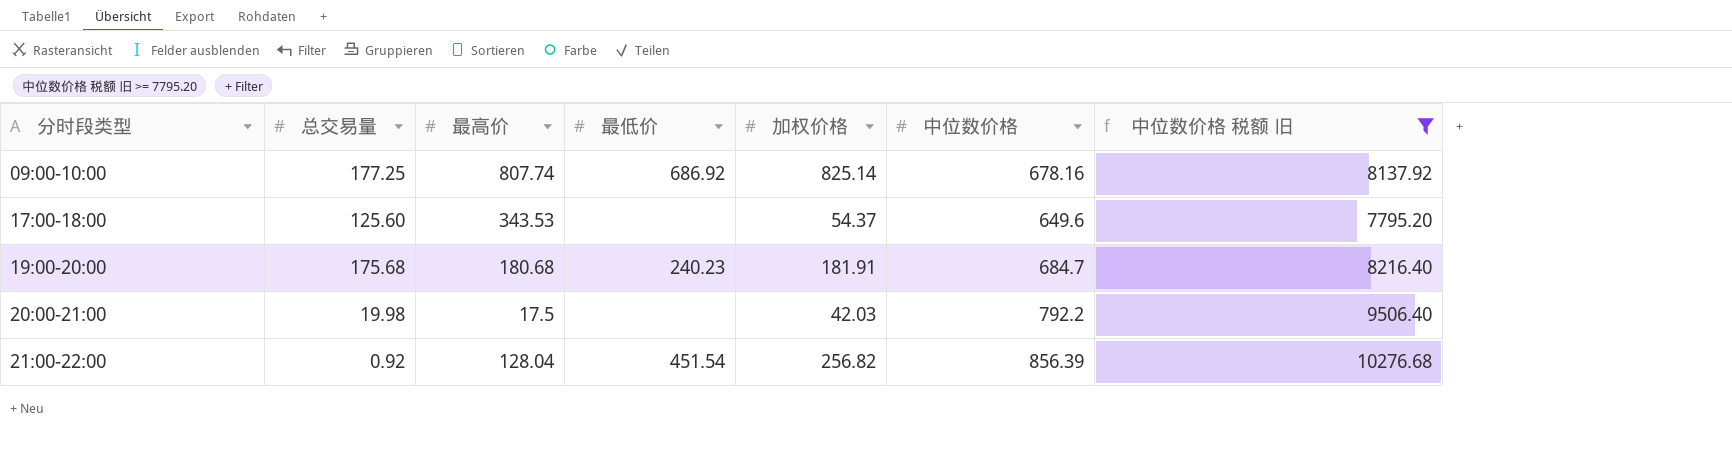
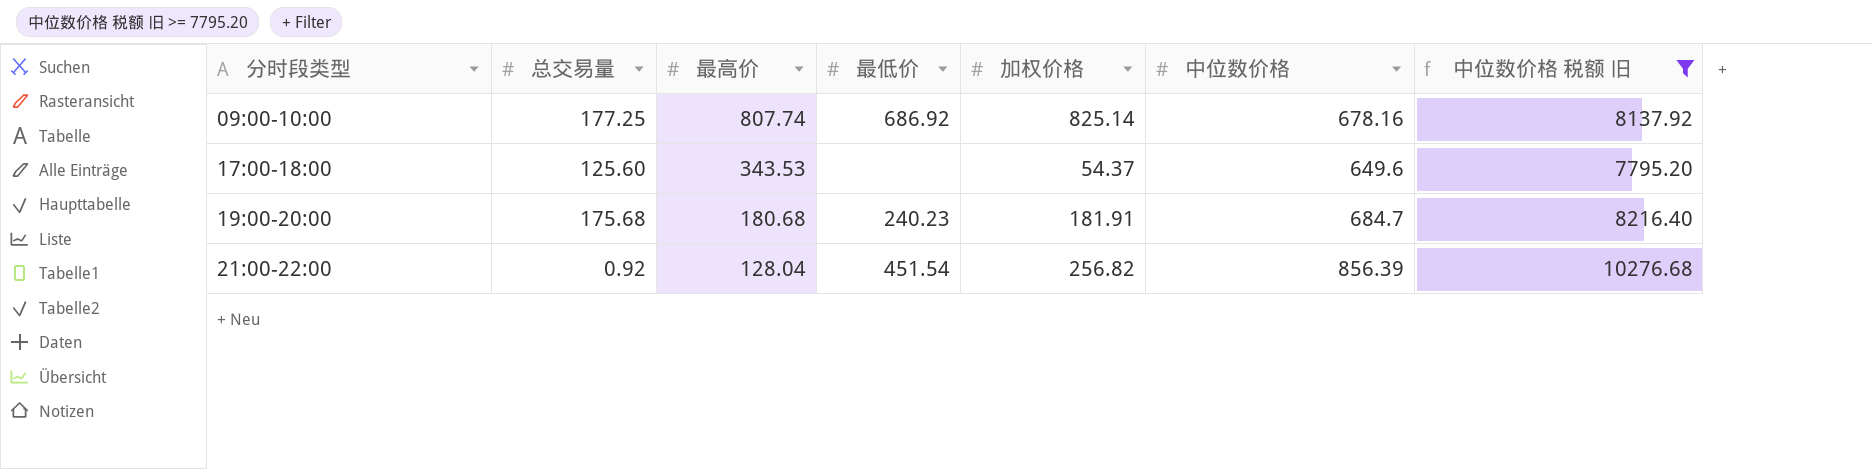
row 20:00-21:00: 19.98 | 17.5 | none | 42.03 | 792.2 | 9506.40 -> none

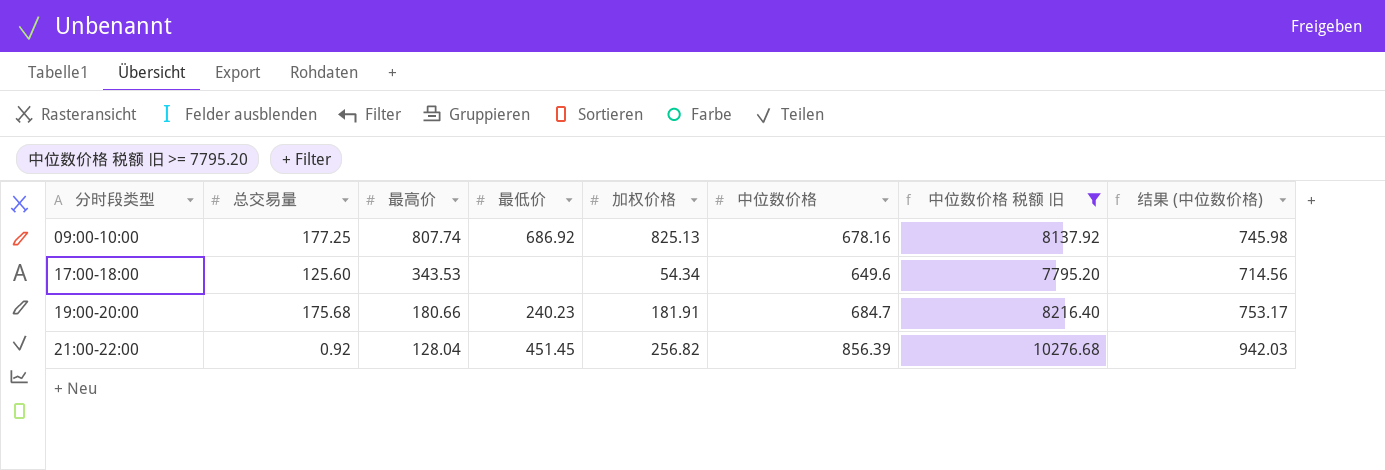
column 结果 (中位数价格) | formula: none -> [中位数价格] * 1.1
09:00-10:00 | 加权价格: 825.14 -> 825.13
17:00-18:00 | 加权价格: 54.37 -> 54.34
19:00-20:00 | 最高价: 180.68 -> 180.66
21:00-22:00 | 最低价: 451.54 -> 451.45

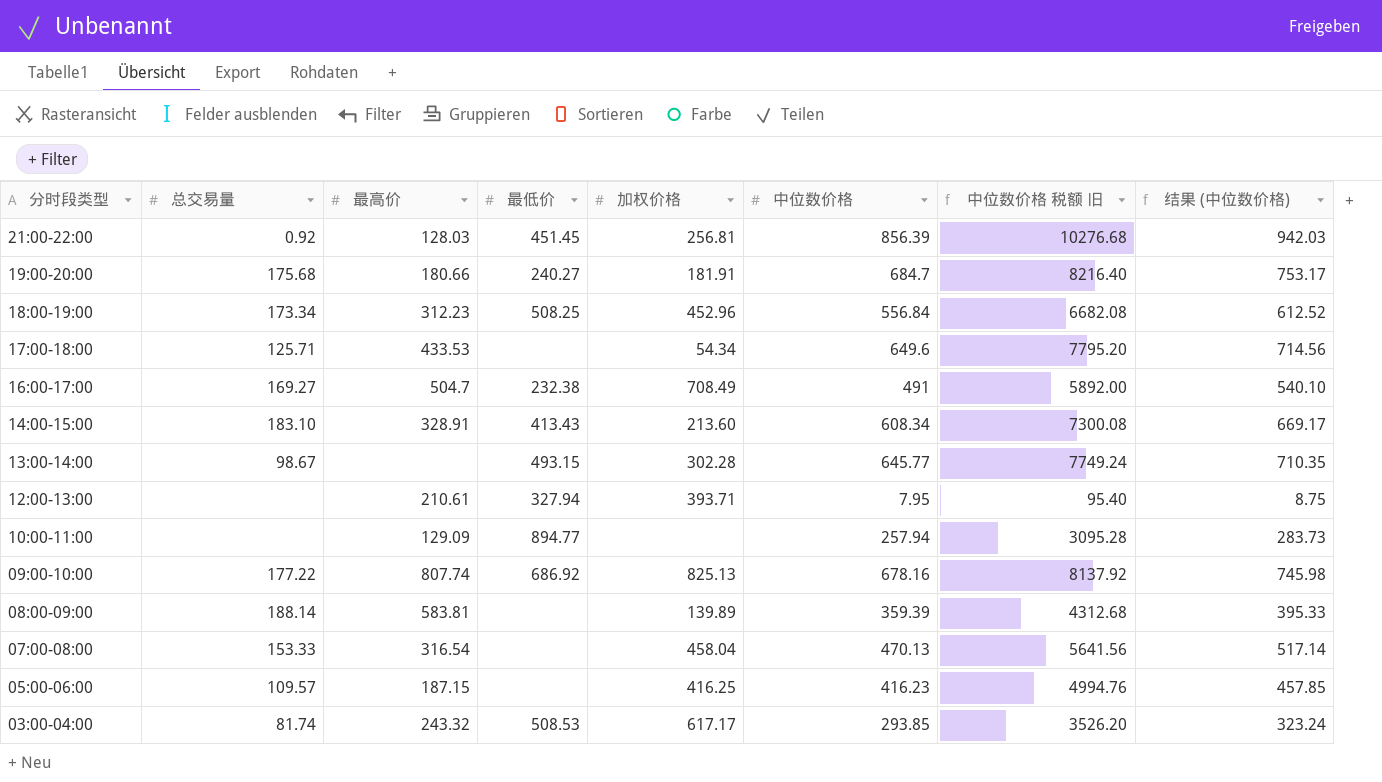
filter: 中位数价格 税额 旧 >= 7795.20 -> none
row order: 分时段类型 ascending -> 分时段类型 descending
21:00-22:00 | 最高价: 128.04 -> 128.03
21:00-22:00 | 加权价格: 256.82 -> 256.81
19:00-20:00 | 最低价: 240.23 -> 240.27
17:00-18:00 | 总交易量: 125.60 -> 125.71
17:00-18:00 | 最高价: 343.53 -> 433.53
09:00-10:00 | 总交易量: 177.25 -> 177.22

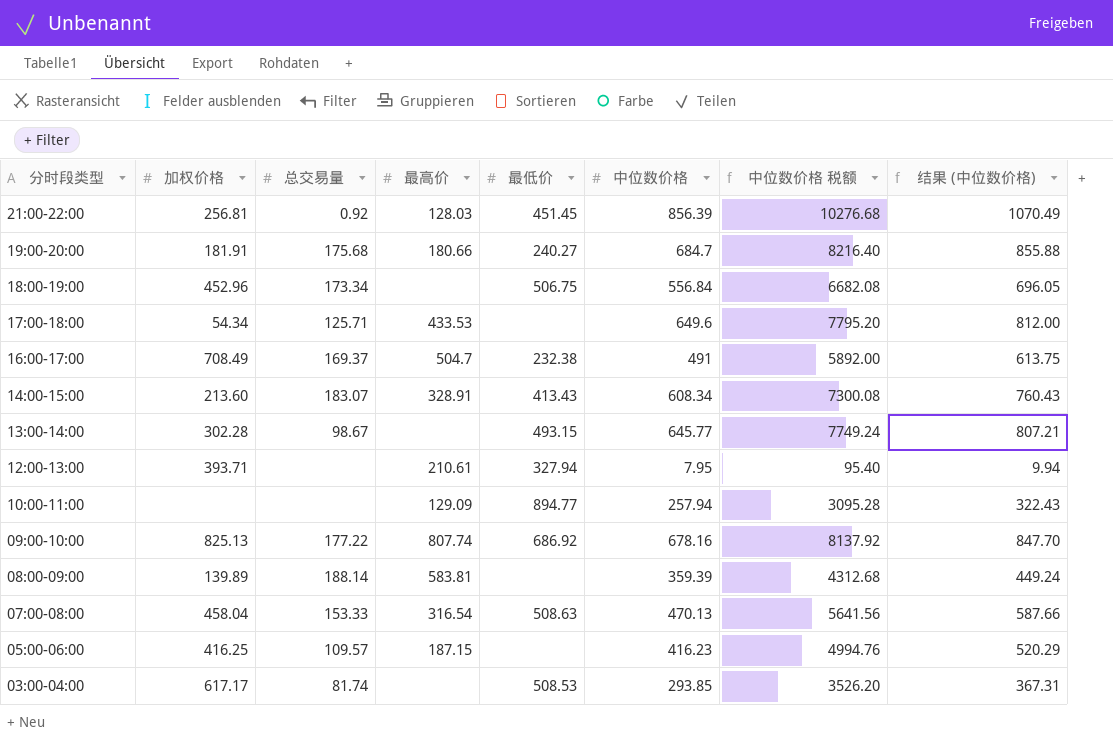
column 加权价格 | position: 5 -> 2
column name: 中位数价格 税额 旧 -> 中位数价格 税额
column 结果 (中位数价格) | formula: [中位数价格] * 1.1 -> [中位数价格] * 1.25
18:00-19:00 | 最高价: 312.23 -> none
18:00-19:00 | 最低价: 508.25 -> 506.75
16:00-17:00 | 总交易量: 169.27 -> 169.37
14:00-15:00 | 总交易量: 183.10 -> 183.07
07:00-08:00 | 最低价: none -> 508.63
03:00-04:00 | 最高价: 243.32 -> none

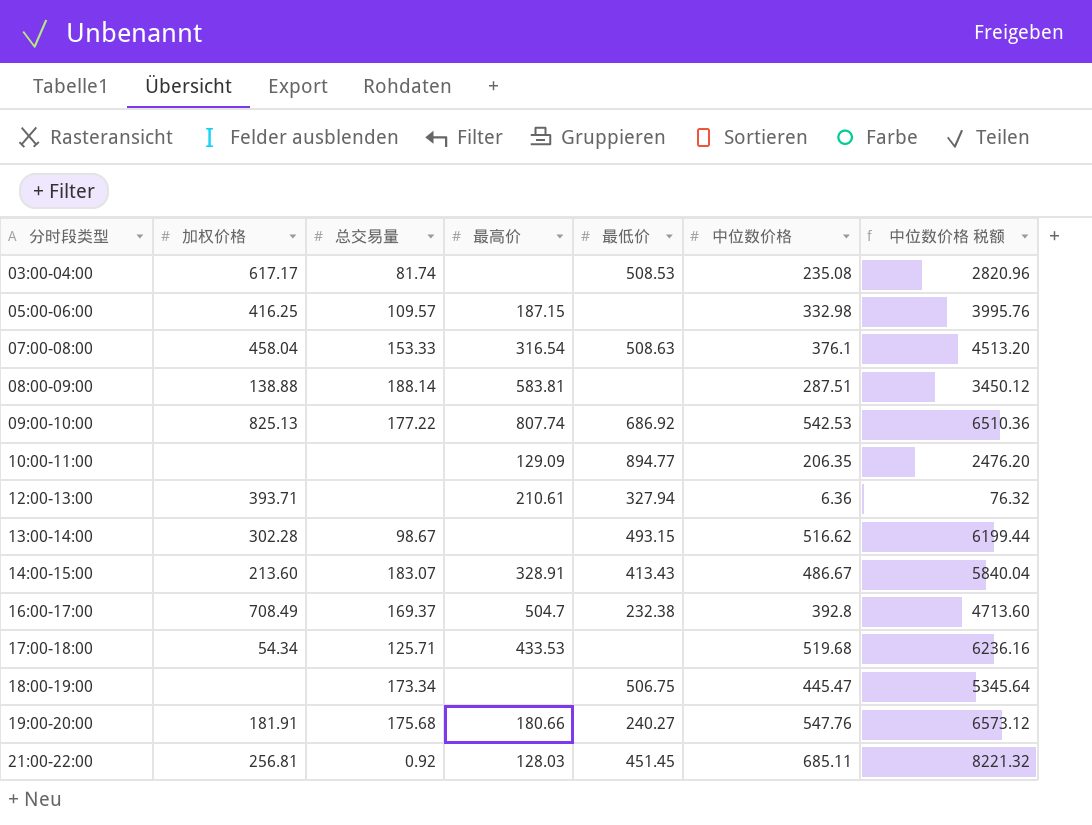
row order: 分时段类型 descending -> 分时段类型 ascending
column 结果 (中位数价格) | formula: [中位数价格] * 1.25 -> none
03:00-04:00 | 中位数价格: 293.85 -> 235.08
03:00-04:00 | 中位数价格 税额: 3526.20 -> 2820.96
05:00-06:00 | 中位数价格: 416.23 -> 332.98
05:00-06:00 | 中位数价格 税额: 4994.76 -> 3995.76
07:00-08:00 | 中位数价格: 470.13 -> 376.1
07:00-08:00 | 中位数价格 税额: 5641.56 -> 4513.20
08:00-09:00 | 加权价格: 139.89 -> 138.88
08:00-09:00 | 中位数价格: 359.39 -> 287.51
08:00-09:00 | 中位数价格 税额: 4312.68 -> 3450.12
09:00-10:00 | 中位数价格: 678.16 -> 542.53
09:00-10:00 | 中位数价格 税额: 8137.92 -> 6510.36
10:00-11:00 | 中位数价格: 257.94 -> 206.35
10:00-11:00 | 中位数价格 税额: 3095.28 -> 2476.20
12:00-13:00 | 中位数价格: 7.95 -> 6.36
12:00-13:00 | 中位数价格 税额: 95.40 -> 76.32
13:00-14:00 | 中位数价格: 645.77 -> 516.62
13:00-14:00 | 中位数价格 税额: 7749.24 -> 6199.44
14:00-15:00 | 中位数价格: 608.34 -> 486.67
14:00-15:00 | 中位数价格 税额: 7300.08 -> 5840.04
16:00-17:00 | 中位数价格: 491 -> 392.8
16:00-17:00 | 中位数价格 税额: 5892.00 -> 4713.60
17:00-18:00 | 中位数价格: 649.6 -> 519.68
17:00-18:00 | 中位数价格 税额: 7795.20 -> 6236.16
18:00-19:00 | 加权价格: 452.96 -> none
18:00-19:00 | 中位数价格: 556.84 -> 445.47
18:00-19:00 | 中位数价格 税额: 6682.08 -> 5345.64
19:00-20:00 | 中位数价格: 684.7 -> 547.76
19:00-20:00 | 中位数价格 税额: 8216.40 -> 6573.12
21:00-22:00 | 中位数价格: 856.39 -> 685.11
21:00-22:00 | 中位数价格 税额: 10276.68 -> 8221.32

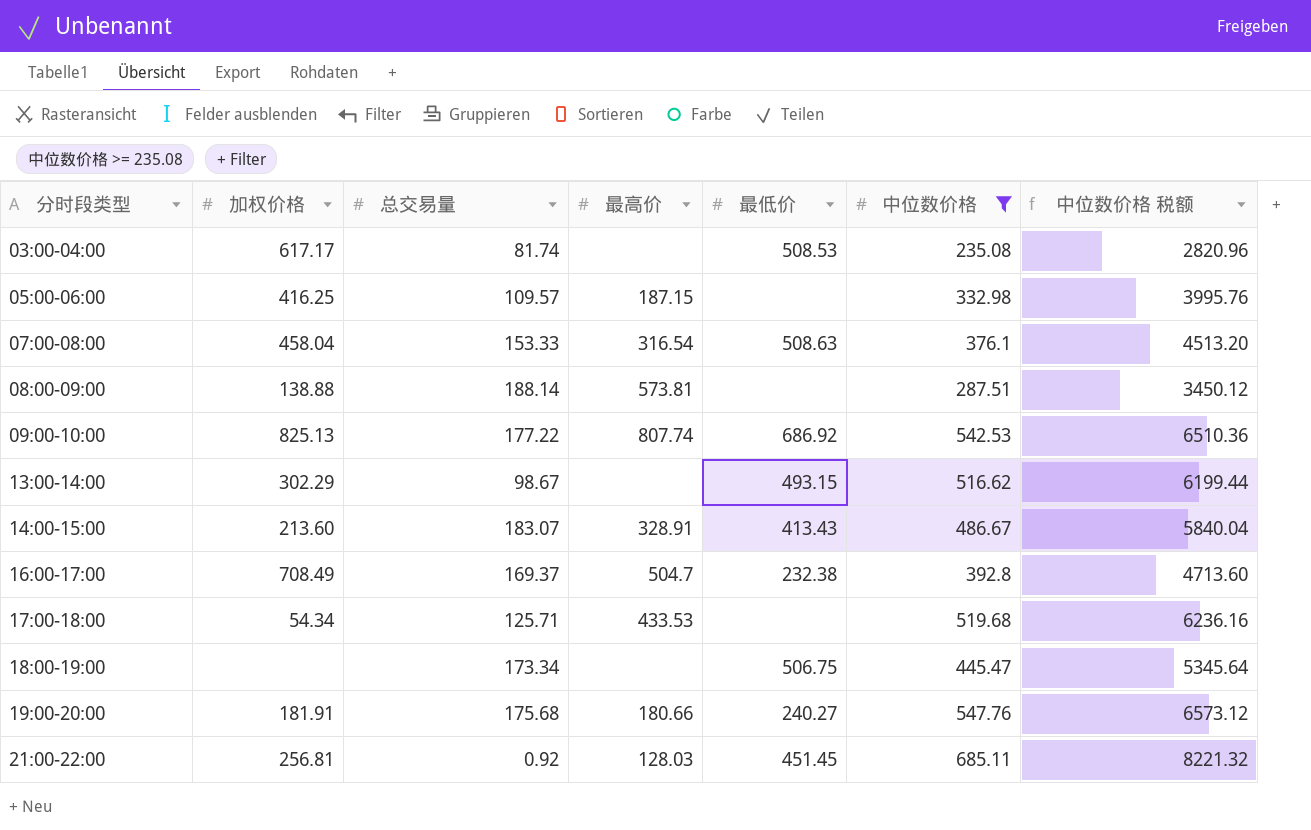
filter: none -> 中位数价格 >= 235.08
08:00-09:00 | 最高价: 583.81 -> 573.81
13:00-14:00 | 加权价格: 302.28 -> 302.29

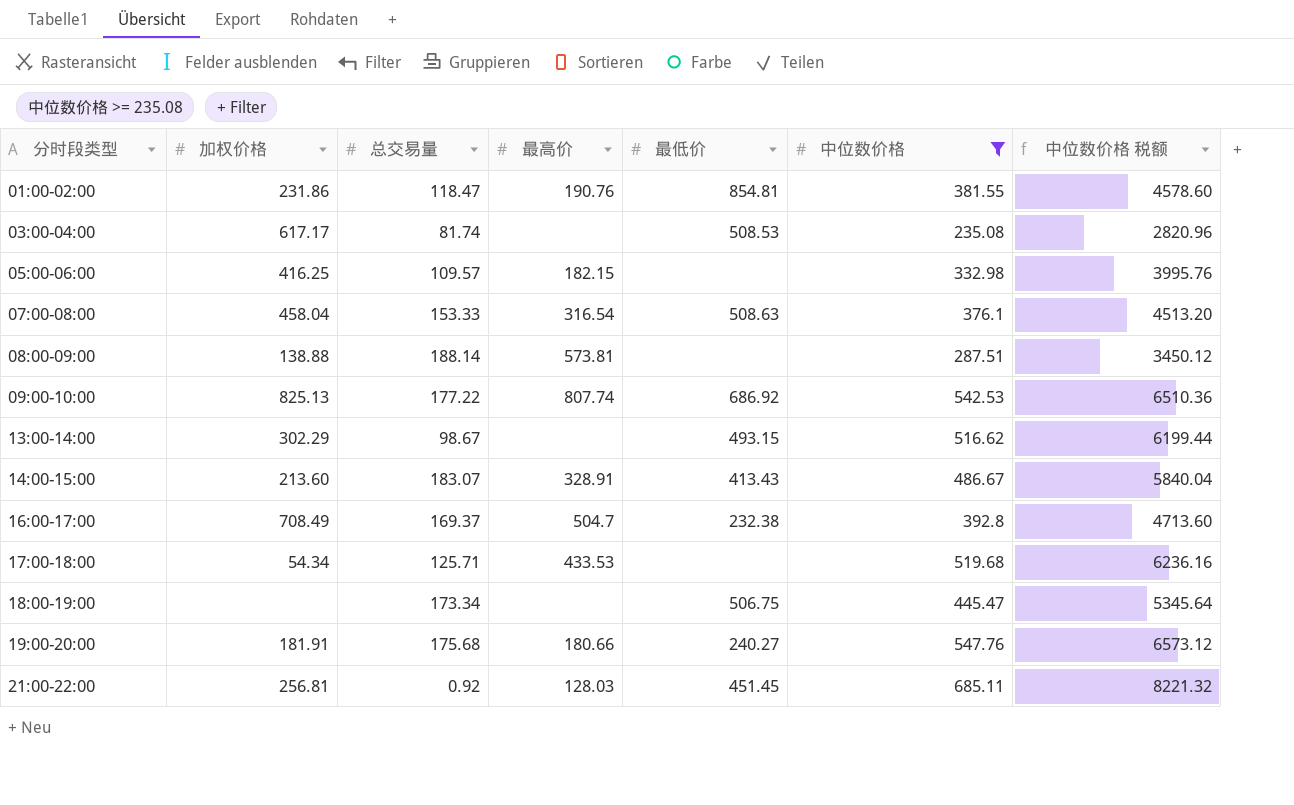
row 01:00-02:00: none -> 231.86 | 118.47 | 190.76 | 854.81 | 381.55 | 4578.60
05:00-06:00 | 最高价: 187.15 -> 182.15

